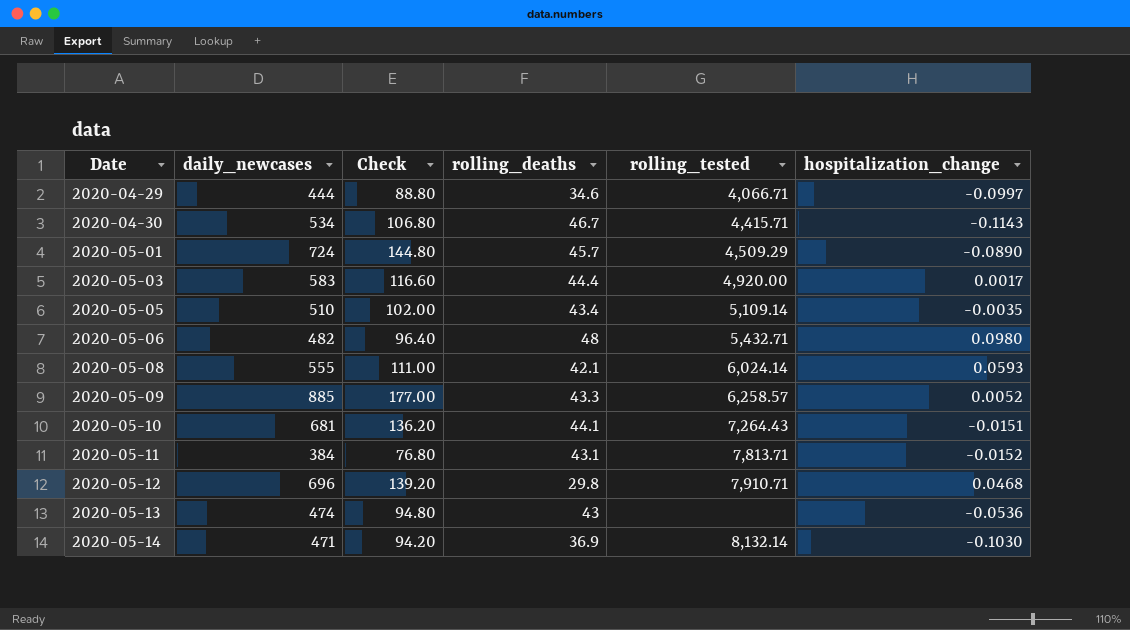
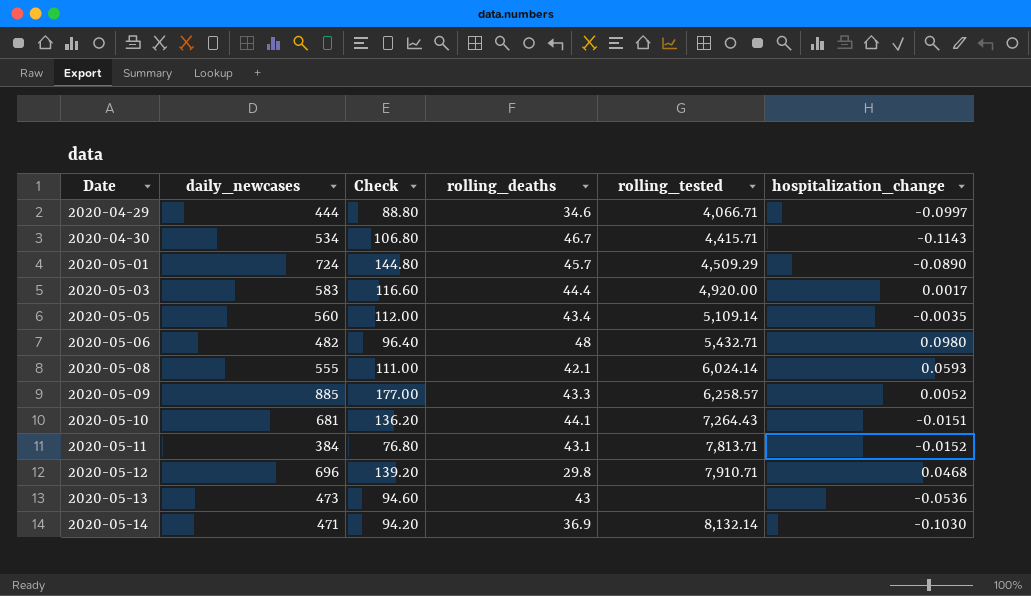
2020-05-05 | daily_newcases: 510 -> 560
2020-05-05 | Check: 102.00 -> 112.00
2020-05-13 | daily_newcases: 474 -> 473
2020-05-13 | Check: 94.80 -> 94.60

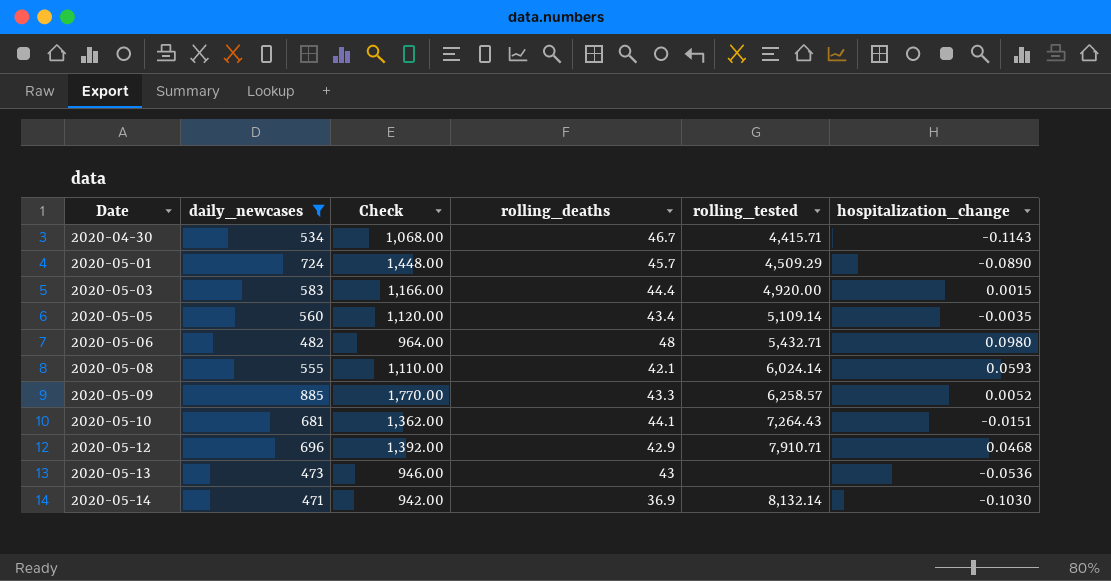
filter: none -> daily_newcases >= 471
column Check | formula: [daily_newcases] * 0.2 -> [daily_newcases] * 2
2020-05-03 | hospitalization_change: 0.0017 -> 0.0015
2020-05-12 | rolling_deaths: 29.8 -> 42.9

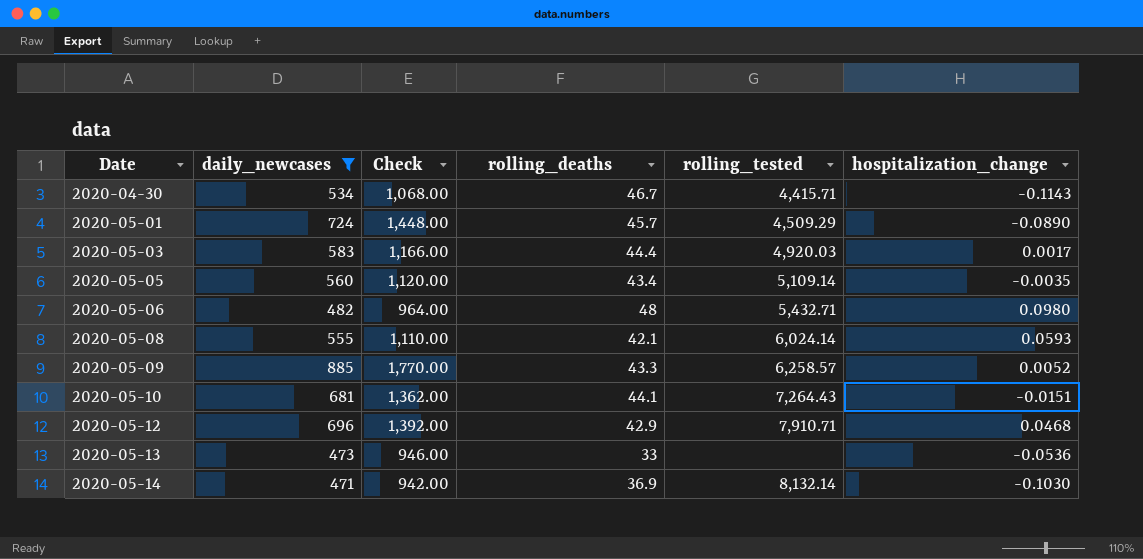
2020-05-03 | rolling_tested: 4,920.00 -> 4,920.03
2020-05-03 | hospitalization_change: 0.0015 -> 0.0017
2020-05-13 | rolling_deaths: 43 -> 33

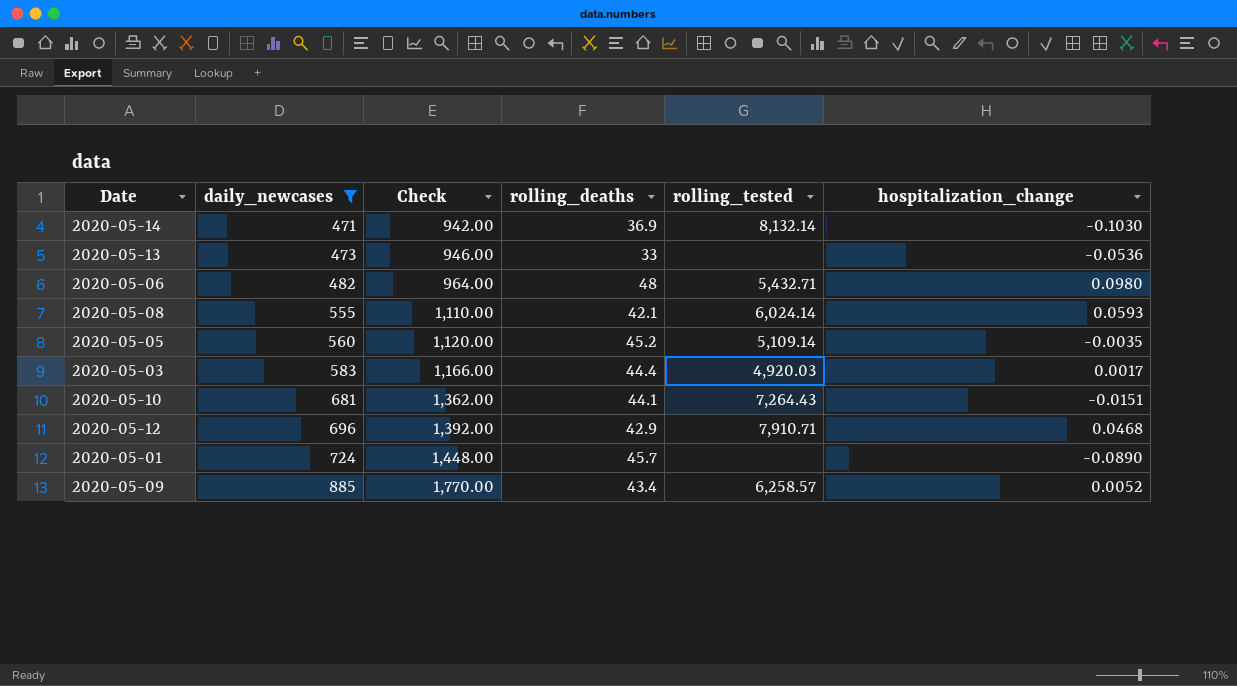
row order: Date ascending -> daily_newcases ascending
row 2020-04-30: 534 | 1,068.00 | 46.7 | 4,415.71 | -0.1143 -> none
2020-05-05 | rolling_deaths: 43.4 -> 45.2
2020-05-01 | rolling_tested: 4,509.29 -> none
2020-05-09 | rolling_deaths: 43.3 -> 43.4

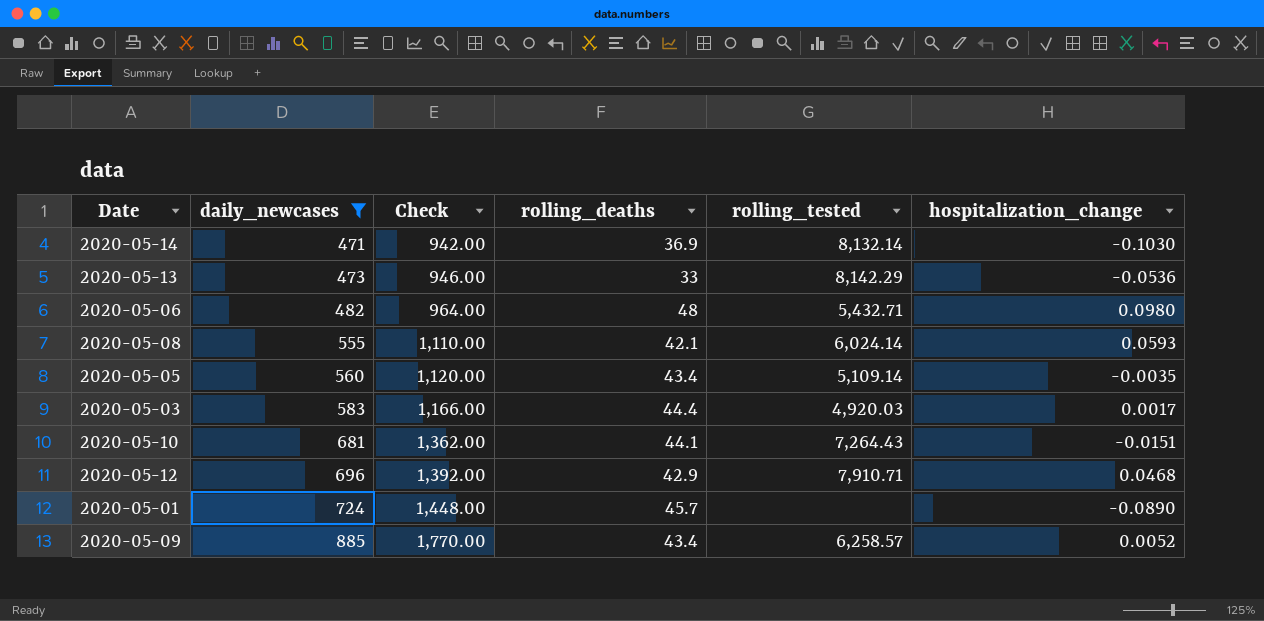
2020-05-13 | rolling_tested: none -> 8,142.29
2020-05-05 | rolling_deaths: 45.2 -> 43.4

